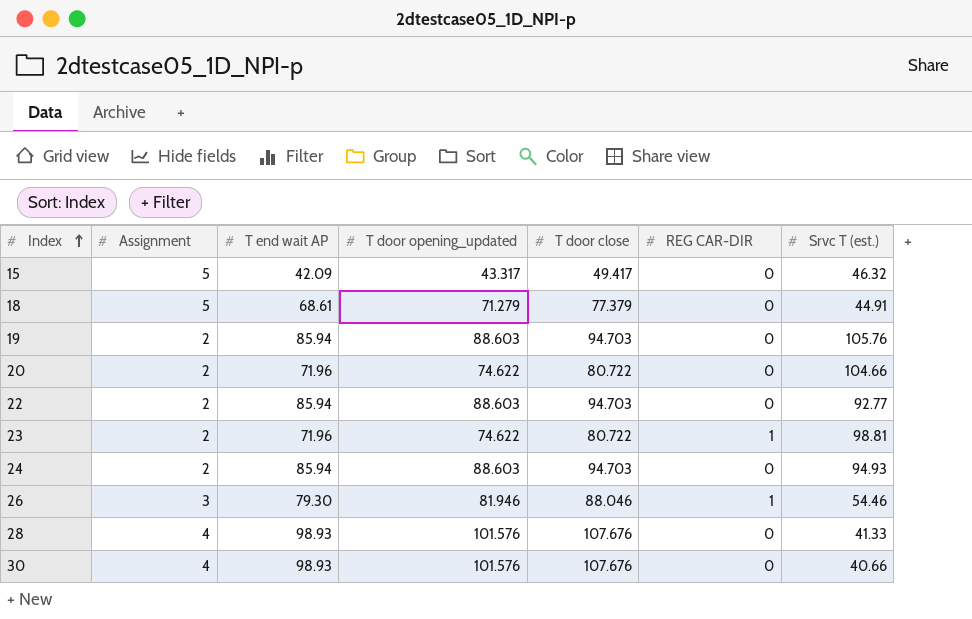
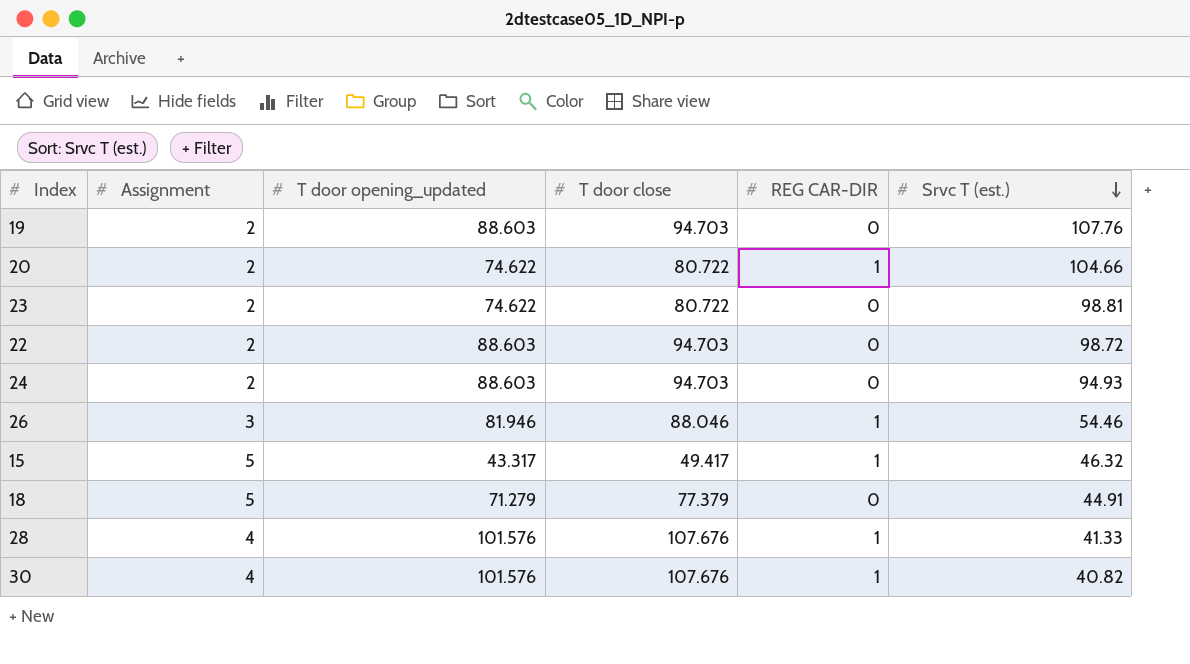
row order: Index ascending -> Srvc T (est.) descending
column T end wait AP | position: 3 -> none
19 | Srvc T (est.): 105.76 -> 107.76
20 | REG CAR-DIR: 0 -> 1
23 | REG CAR-DIR: 1 -> 0
22 | Srvc T (est.): 92.77 -> 98.72
15 | REG CAR-DIR: 0 -> 1
28 | REG CAR-DIR: 0 -> 1
30 | REG CAR-DIR: 0 -> 1
30 | Srvc T (est.): 40.66 -> 40.82

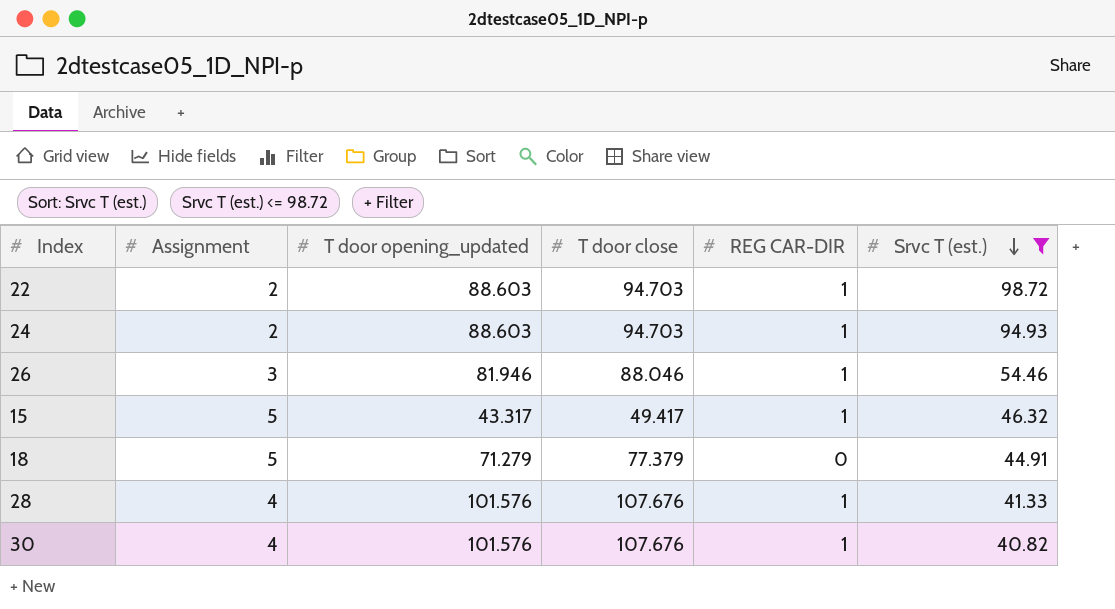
filter: none -> Srvc T (est.) <= 98.72
22 | REG CAR-DIR: 0 -> 1
24 | REG CAR-DIR: 0 -> 1

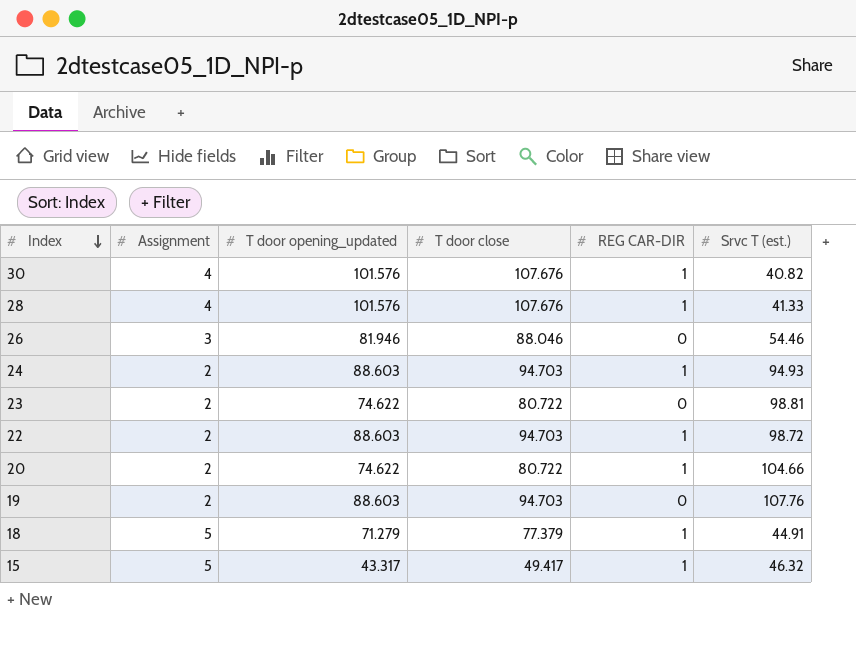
filter: Srvc T (est.) <= 98.72 -> none
row order: Srvc T (est.) descending -> Index descending
26 | REG CAR-DIR: 1 -> 0
18 | REG CAR-DIR: 0 -> 1

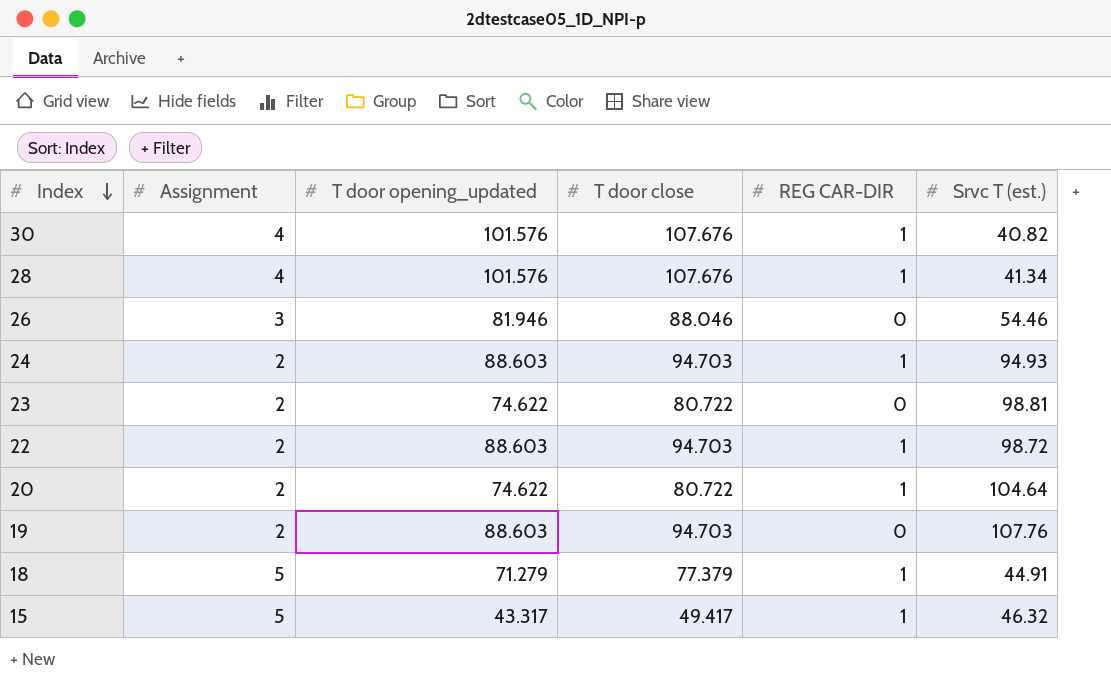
28 | Srvc T (est.): 41.33 -> 41.34
20 | Srvc T (est.): 104.66 -> 104.64

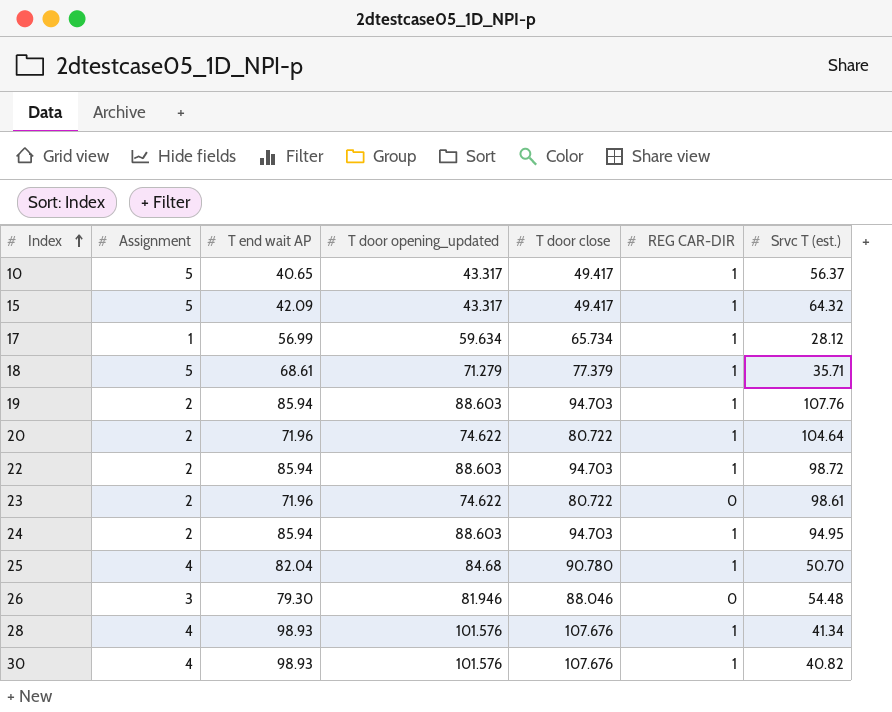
row order: Index descending -> Index ascending
column T end wait AP | position: none -> 3
row 10: none -> 5 | 40.65 | 43.317 | 49.417 | 1 | 56.37
15 | Srvc T (est.): 46.32 -> 64.32
row 17: none -> 1 | 56.99 | 59.634 | 65.734 | 1 | 28.12
18 | Srvc T (est.): 44.91 -> 35.71
19 | REG CAR-DIR: 0 -> 1
23 | Srvc T (est.): 98.81 -> 98.61
24 | Srvc T (est.): 94.93 -> 94.95
row 25: none -> 4 | 82.04 | 84.68 | 90.780 | 1 | 50.70
26 | Srvc T (est.): 54.46 -> 54.48

